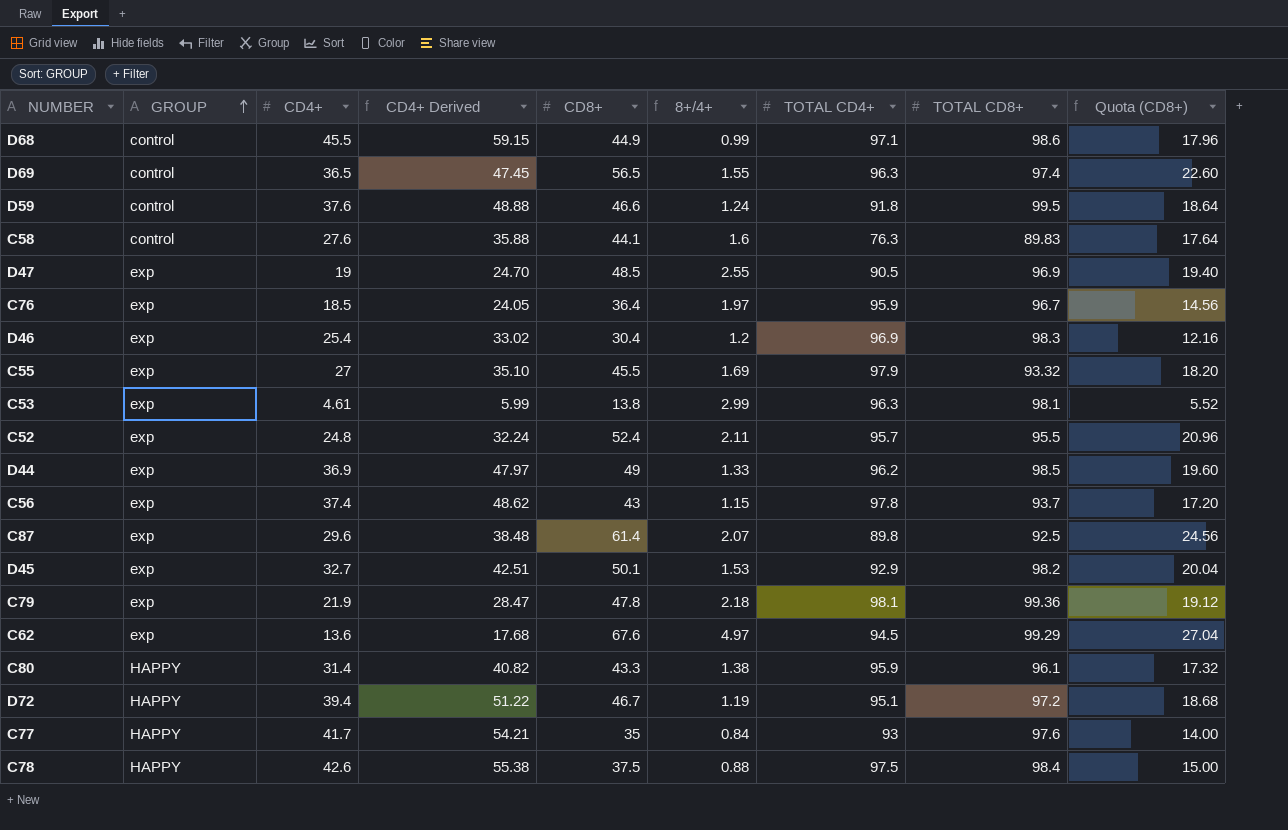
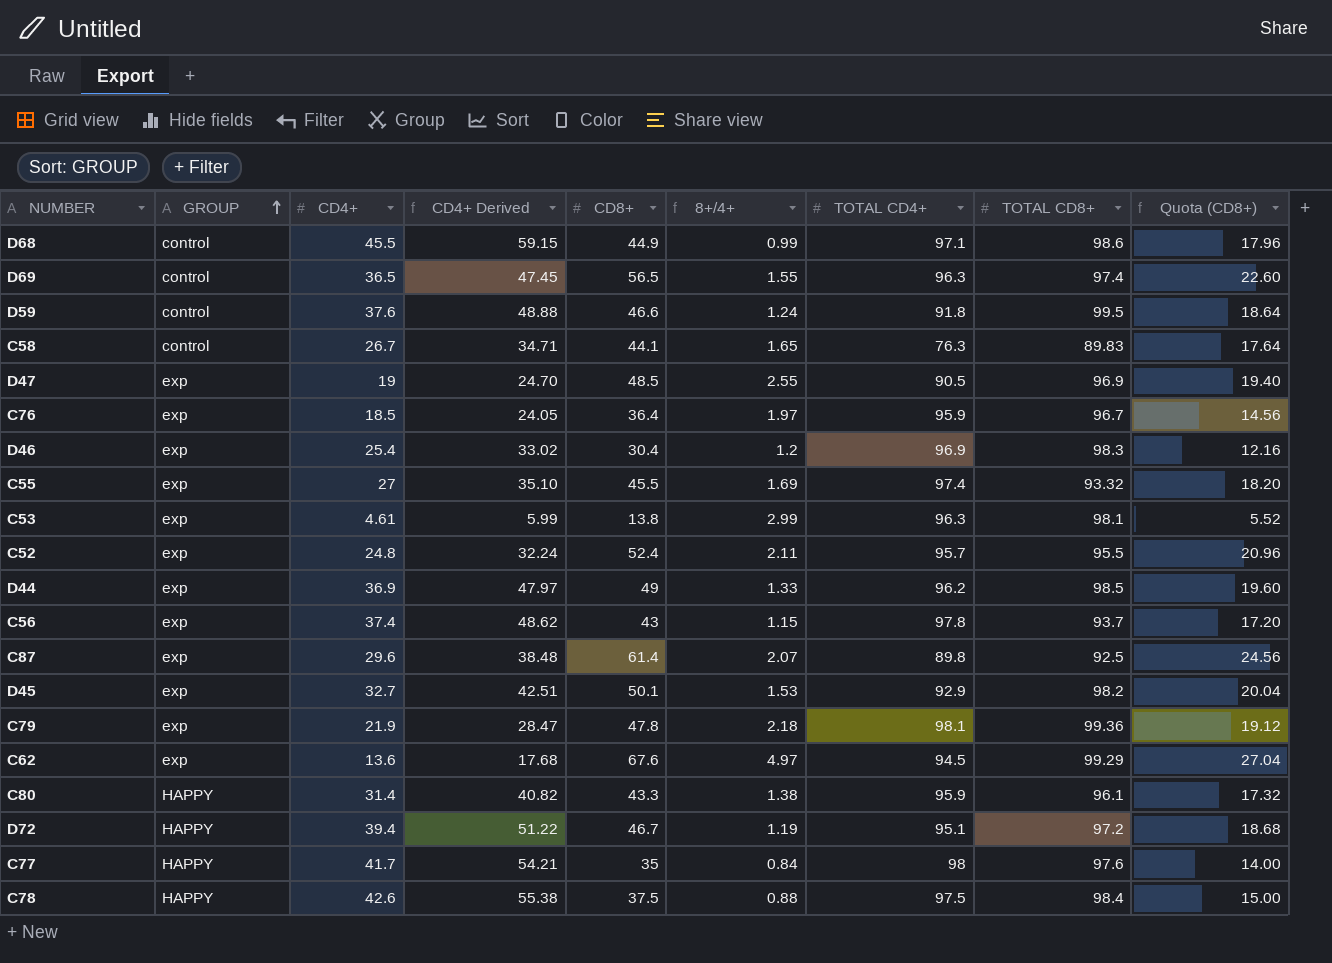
C58 | CD4+: 27.6 -> 26.7
C58 | CD4+ Derived: 35.88 -> 34.71
C58 | 8+/4+: 1.6 -> 1.65
C55 | TOTAL CD4+: 97.9 -> 97.4
C77 | TOTAL CD4+: 93 -> 98

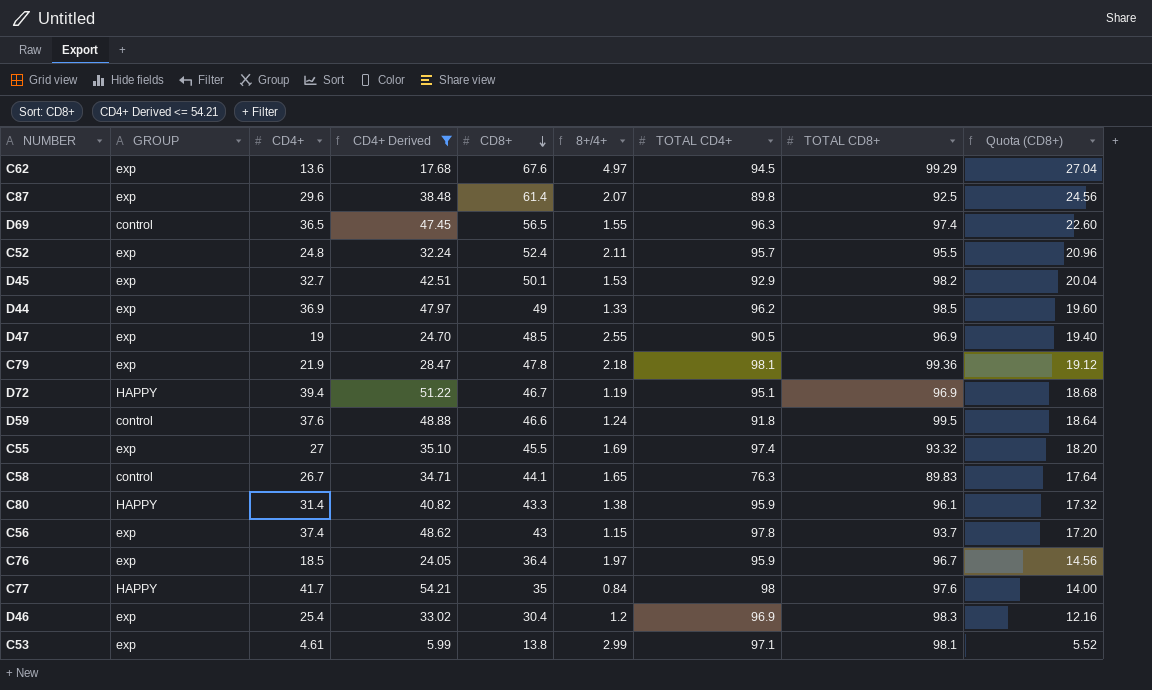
filter: none -> CD4+ Derived <= 54.21
row order: GROUP ascending -> CD8+ descending
D72 | TOTAL CD8+: 97.2 -> 96.9
C53 | TOTAL CD4+: 96.3 -> 97.1

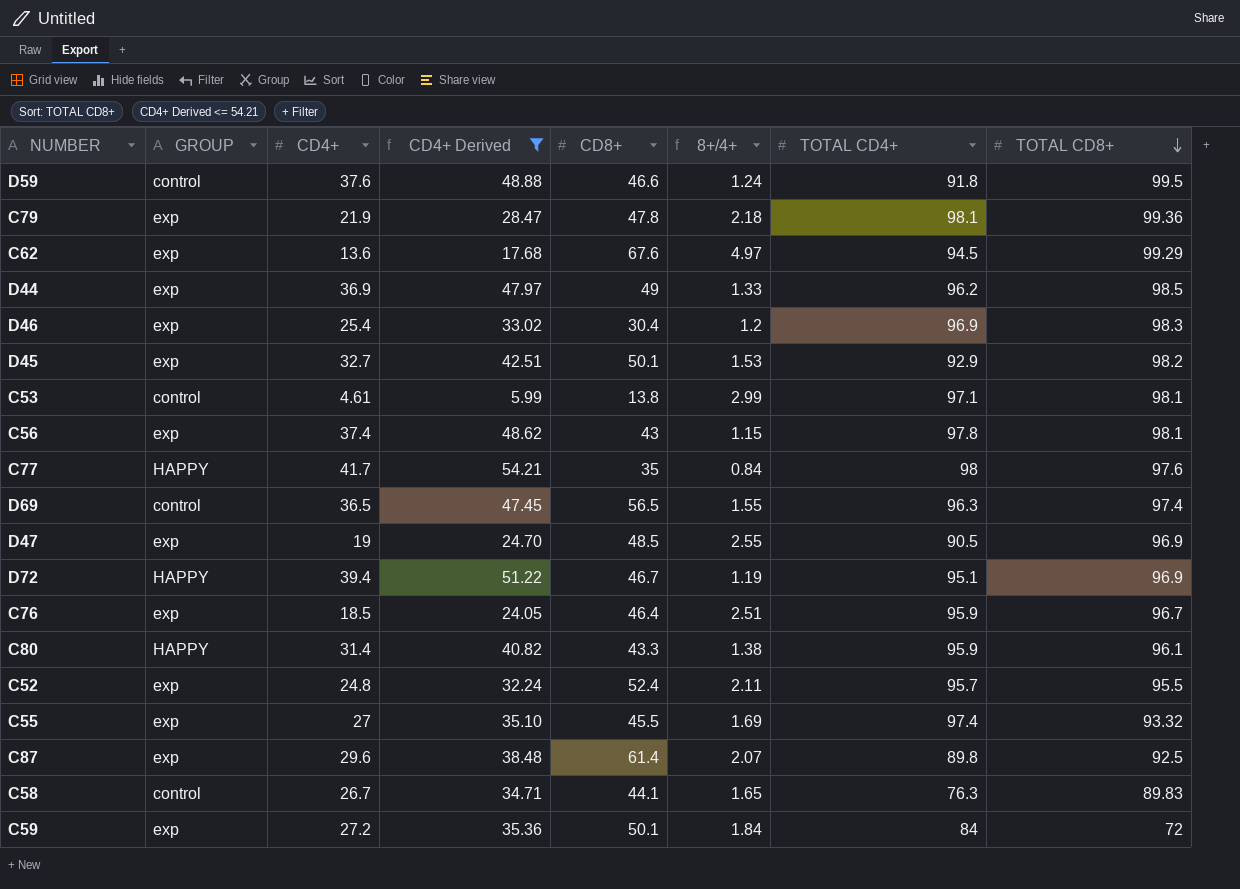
row order: CD8+ descending -> TOTAL CD8+ descending
column Quota (CD8+) | formula: [CD8+] * 0.4 -> none
C53 | GROUP: exp -> control
C56 | TOTAL CD8+: 93.7 -> 98.1
C76 | CD8+: 36.4 -> 46.4
C76 | 8+/4+: 1.97 -> 2.51
row C59: none -> exp | 27.2 | 35.36 | 50.1 | 1.84 | 84 | 72

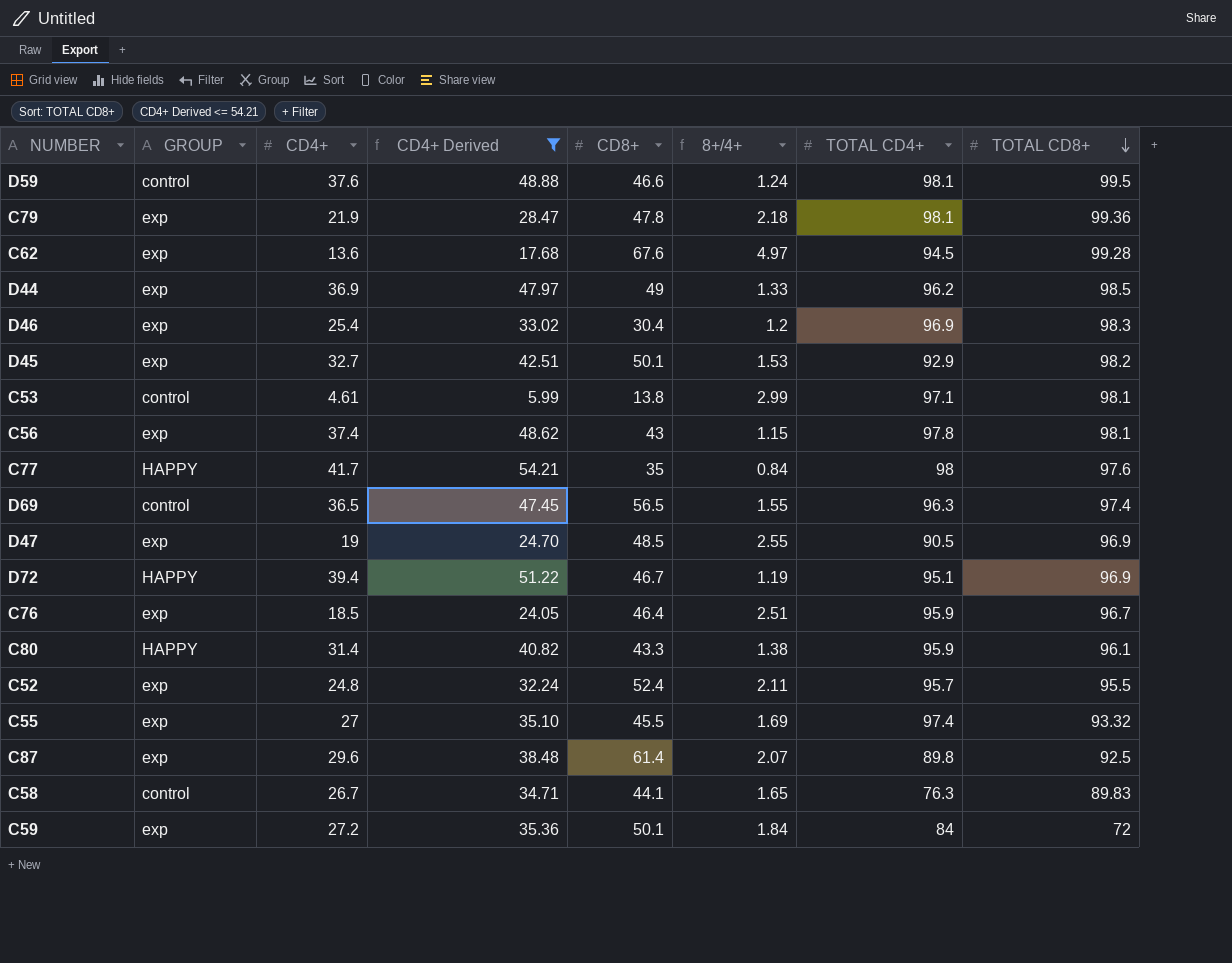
D59 | TOTAL CD4+: 91.8 -> 98.1
C62 | TOTAL CD8+: 99.29 -> 99.28

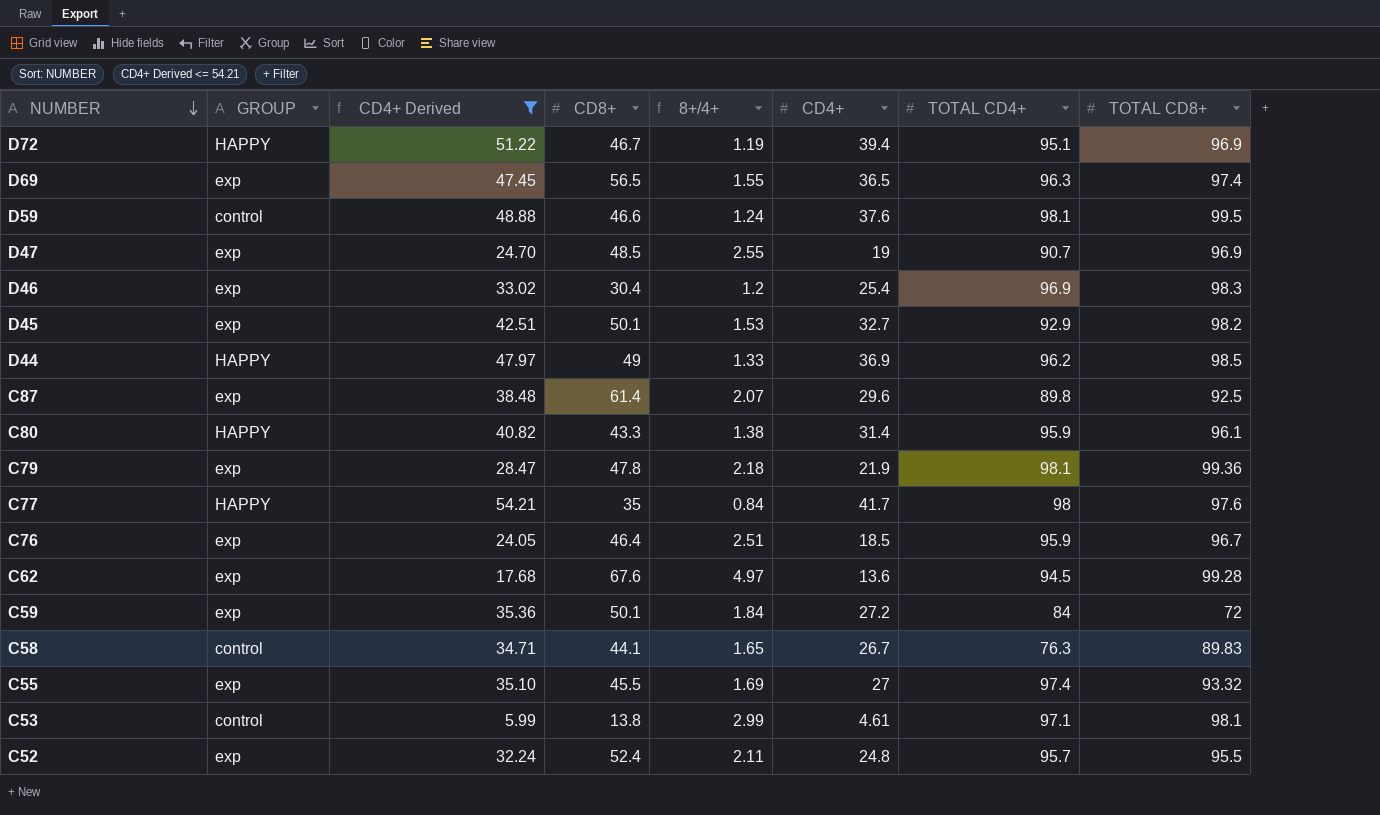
row order: TOTAL CD8+ descending -> NUMBER descending
column CD4+ | position: 3 -> 6
row C56: exp | 37.4 | 48.62 | 43 | 1.15 | 97.8 | 98.1 -> none
D69 | GROUP: control -> exp
D47 | TOTAL CD4+: 90.5 -> 90.7
D44 | GROUP: exp -> HAPPY

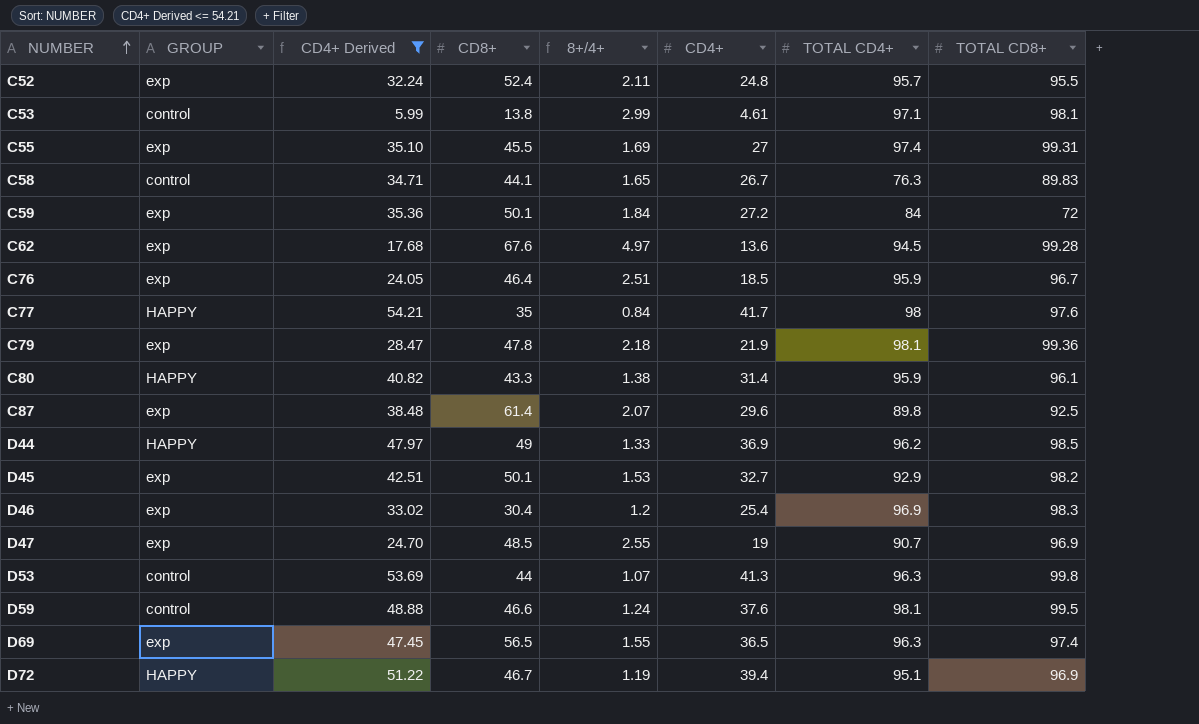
row order: NUMBER descending -> NUMBER ascending
C55 | TOTAL CD8+: 93.32 -> 99.31
row D53: none -> control | 53.69 | 44 | 1.07 | 41.3 | 96.3 | 99.8

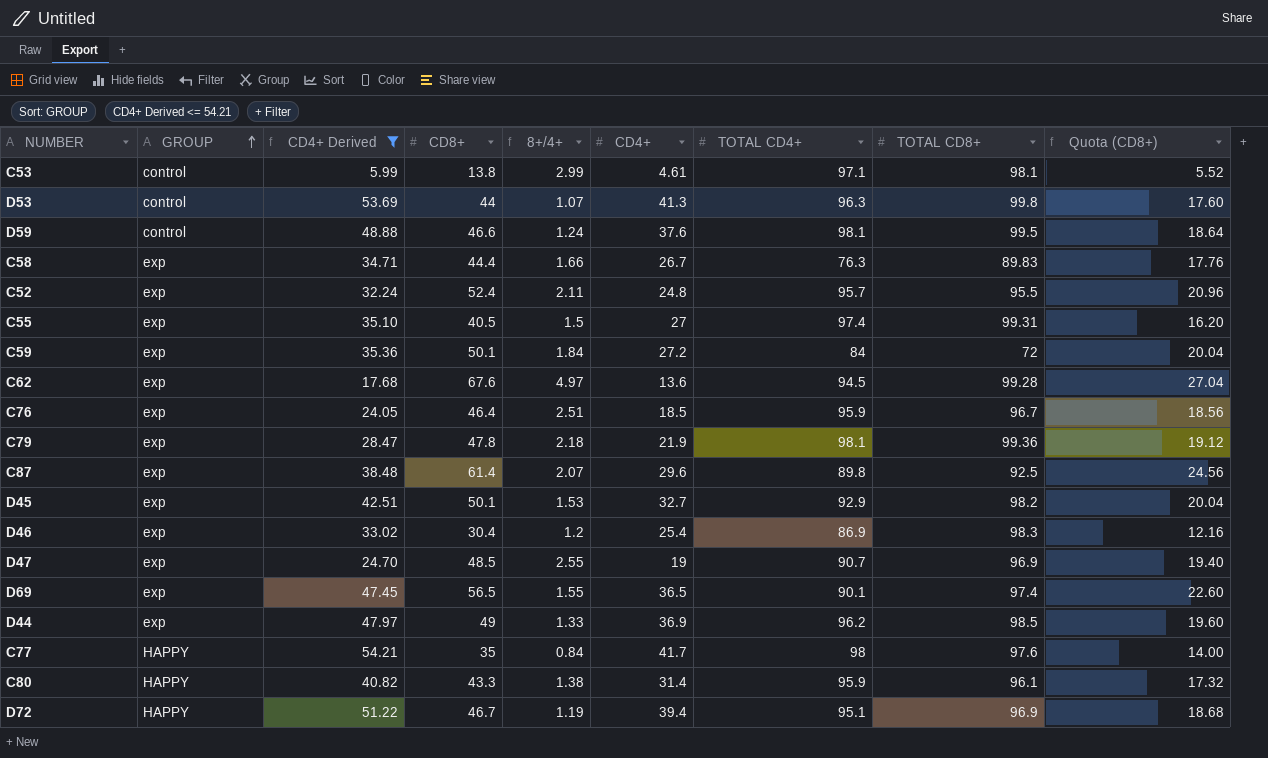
row order: NUMBER ascending -> GROUP ascending
column Quota (CD8+) | formula: none -> [CD8+] * 0.4
C58 | GROUP: control -> exp
C58 | CD8+: 44.1 -> 44.4
C58 | 8+/4+: 1.65 -> 1.66
C55 | CD8+: 45.5 -> 40.5
C55 | 8+/4+: 1.69 -> 1.5
D46 | TOTAL CD4+: 96.9 -> 86.9
D69 | TOTAL CD4+: 96.3 -> 90.1
D44 | GROUP: HAPPY -> exp

